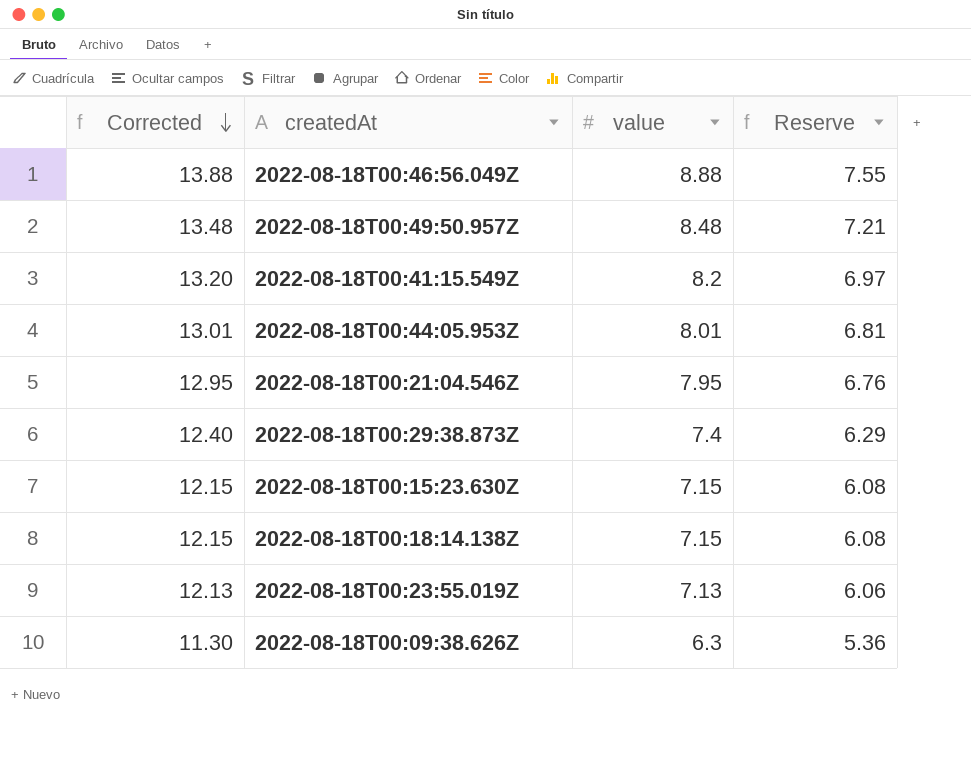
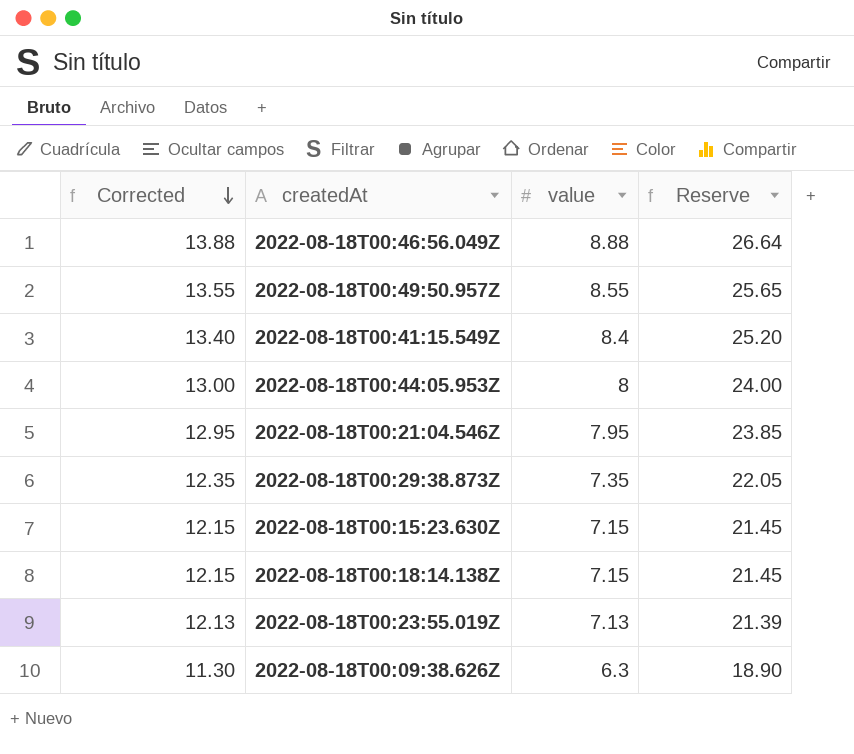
column Reserve | formula: [value] * 0.85 -> [value] * 3
2022-08-18T00:49:50.957Z | Corrected: 13.48 -> 13.55
2022-08-18T00:49:50.957Z | value: 8.48 -> 8.55
2022-08-18T00:41:15.549Z | Corrected: 13.20 -> 13.40
2022-08-18T00:41:15.549Z | value: 8.2 -> 8.4
2022-08-18T00:44:05.953Z | Corrected: 13.01 -> 13.00
2022-08-18T00:44:05.953Z | value: 8.01 -> 8
2022-08-18T00:29:38.873Z | Corrected: 12.40 -> 12.35
2022-08-18T00:29:38.873Z | value: 7.4 -> 7.35

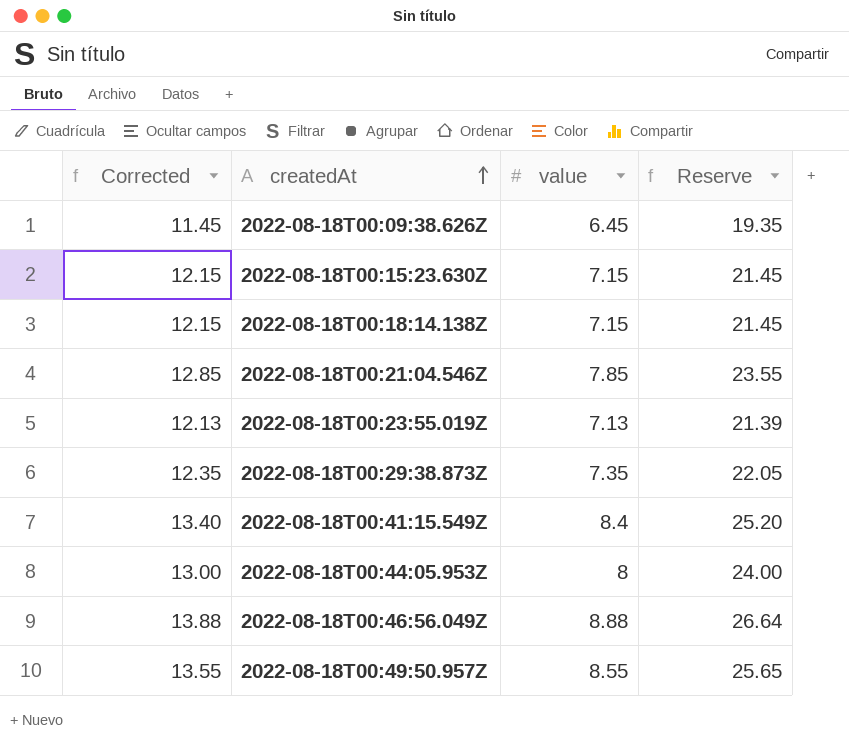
row order: Corrected descending -> createdAt ascending
2022-08-18T00:09:38.626Z | Corrected: 11.30 -> 11.45
2022-08-18T00:09:38.626Z | value: 6.3 -> 6.45
2022-08-18T00:09:38.626Z | Reserve: 18.90 -> 19.35
2022-08-18T00:21:04.546Z | Corrected: 12.95 -> 12.85
2022-08-18T00:21:04.546Z | value: 7.95 -> 7.85
2022-08-18T00:21:04.546Z | Reserve: 23.85 -> 23.55

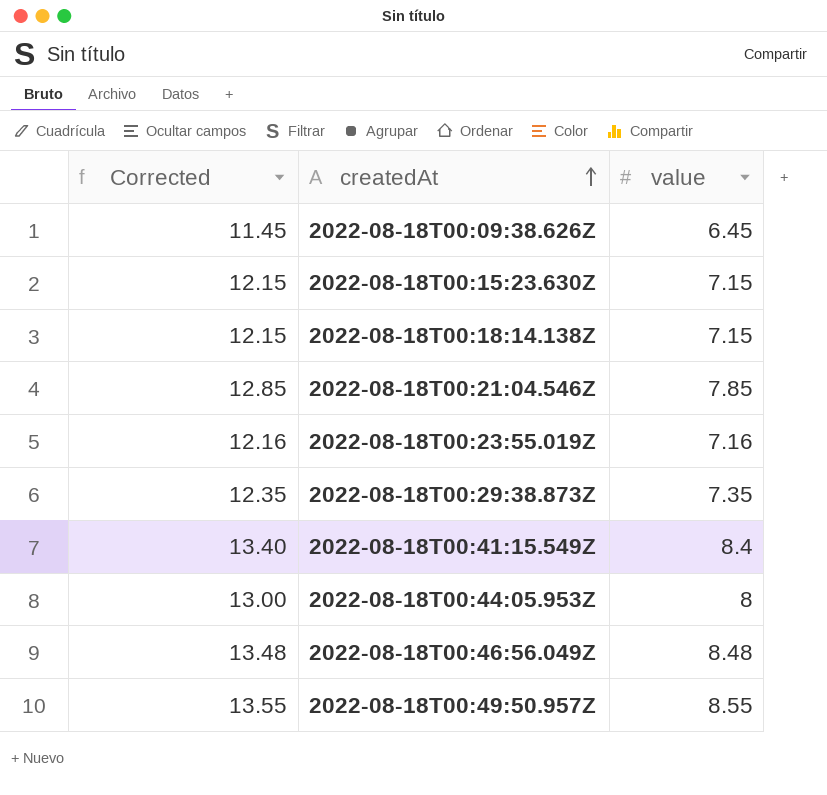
column Reserve | formula: [value] * 3 -> none
2022-08-18T00:23:55.019Z | Corrected: 12.13 -> 12.16
2022-08-18T00:23:55.019Z | value: 7.13 -> 7.16
2022-08-18T00:46:56.049Z | Corrected: 13.88 -> 13.48
2022-08-18T00:46:56.049Z | value: 8.88 -> 8.48

